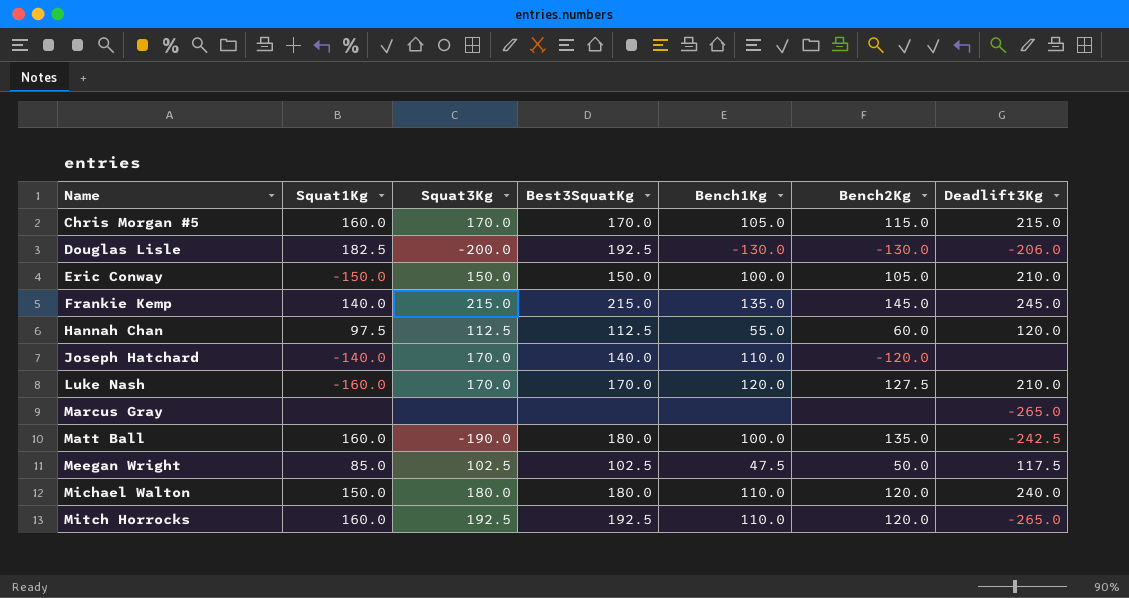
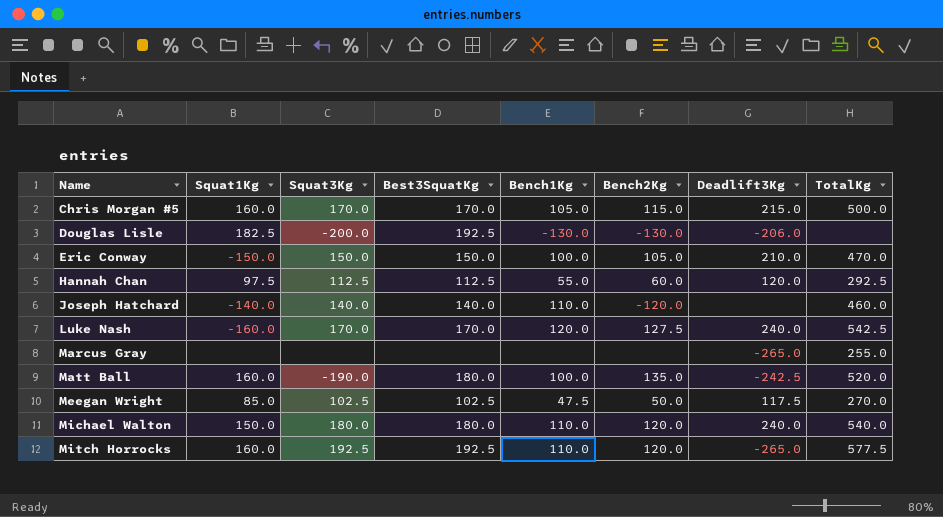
column TotalKg | position: none -> 8
row Frankie Kemp: 140.0 | 215.0 | 215.0 | 135.0 | 145.0 | 245.0 -> none
Joseph Hatchard | Squat3Kg: 170.0 -> 140.0
Luke Nash | Deadlift3Kg: 210.0 -> 240.0

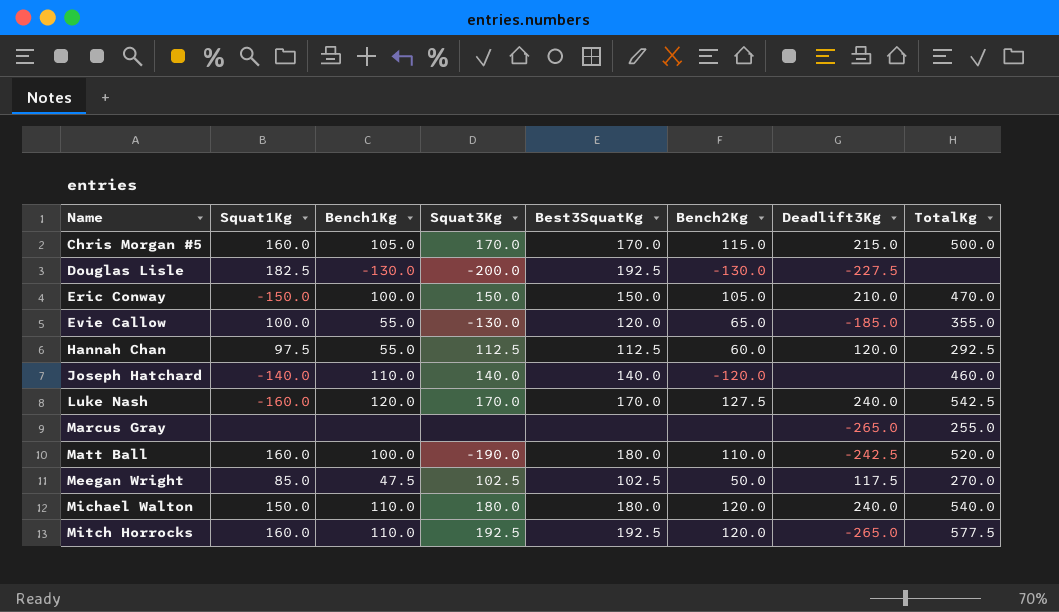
column Bench1Kg | position: 5 -> 3
Douglas Lisle | Deadlift3Kg: -206.0 -> -227.5
row Evie Callow: none -> 100.0 | 55.0 | -130.0 | 120.0 | 65.0 | -185.0 | 355.0
Matt Ball | Bench2Kg: 135.0 -> 110.0

